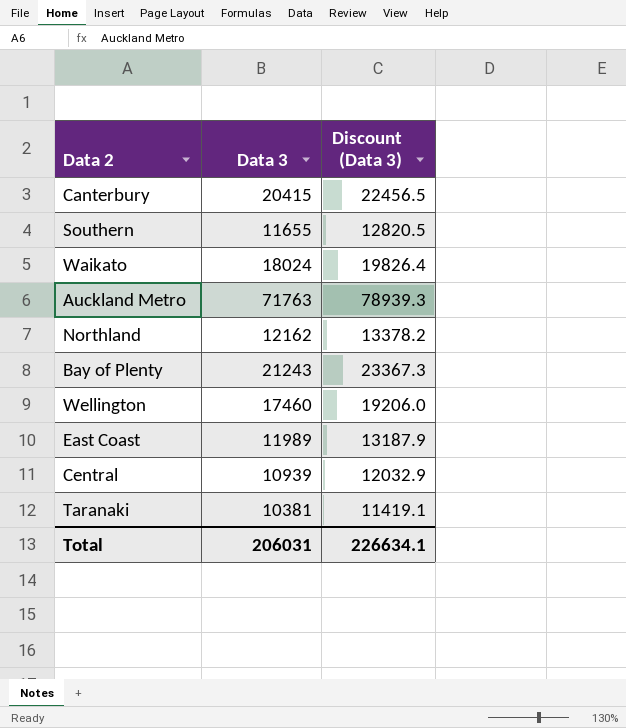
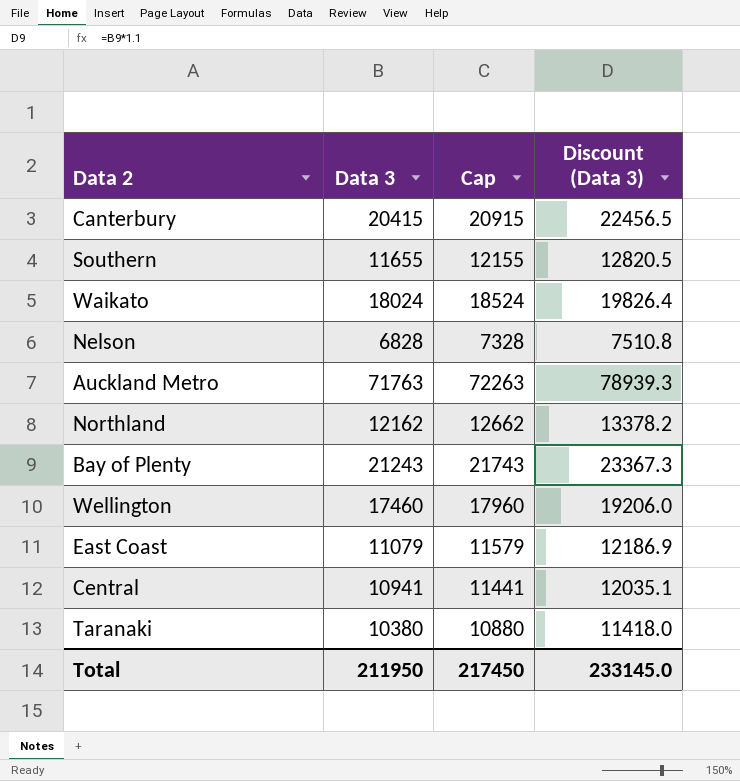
column Cap | formula: none -> [Data 3] + 500
row Nelson: none -> 6828 | 7328 | 7510.8
East Coast | Data 3: 11989 -> 11079
East Coast | Discount (Data 3): 13187.9 -> 12186.9
Central | Data 3: 10939 -> 10941
Central | Discount (Data 3): 12032.9 -> 12035.1
Taranaki | Data 3: 10381 -> 10380
Taranaki | Discount (Data 3): 11419.1 -> 11418.0
Total | Data 3: 206031 -> 211950
Total | Discount (Data 3): 226634.1 -> 233145.0

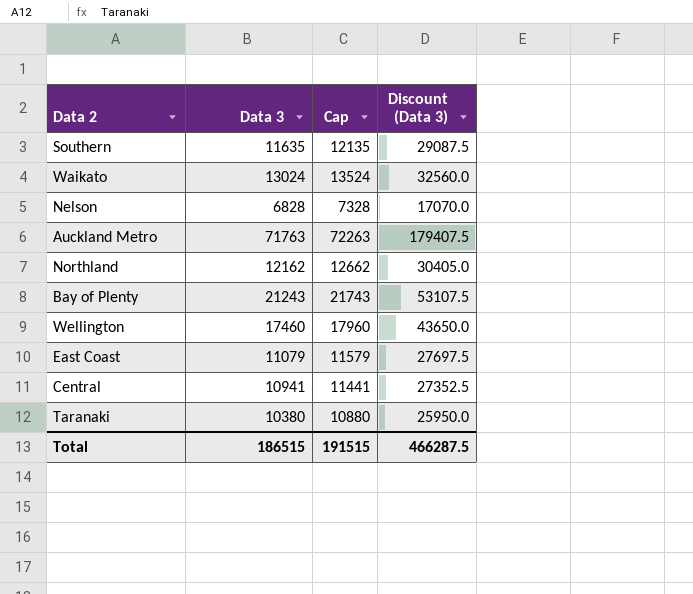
column Discount (Data 3) | formula: [Data 3] * 1.1 -> [Data 3] * 2.5
row Canterbury: 20415 | 20915 | 22456.5 -> none
Southern | Data 3: 11655 -> 11635
Southern | Cap: 12155 -> 12135
Waikato | Data 3: 18024 -> 13024
Waikato | Cap: 18524 -> 13524
Total | Data 3: 211950 -> 186515
Total | Cap: 217450 -> 191515
Total | Discount (Data 3): 233145.0 -> 466287.5

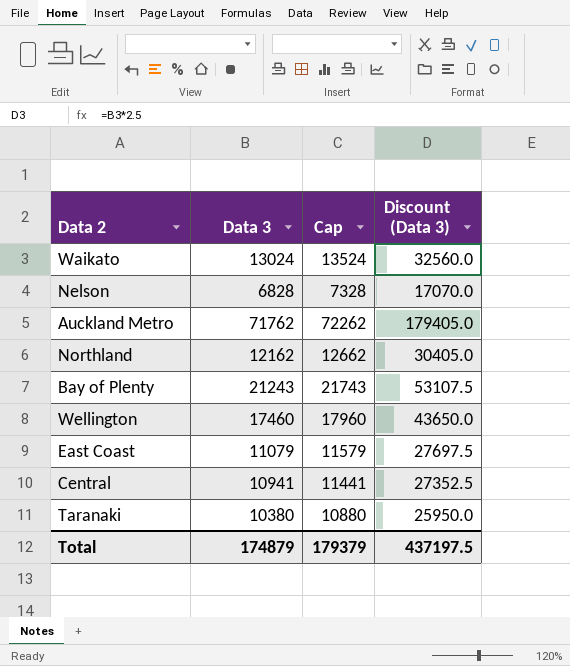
row Southern: 11635 | 12135 | 29087.5 -> none
Auckland Metro | Data 3: 71763 -> 71762
Auckland Metro | Cap: 72263 -> 72262
Auckland Metro | Discount (Data 3): 179407.5 -> 179405.0
Total | Data 3: 186515 -> 174879
Total | Cap: 191515 -> 179379
Total | Discount (Data 3): 466287.5 -> 437197.5

